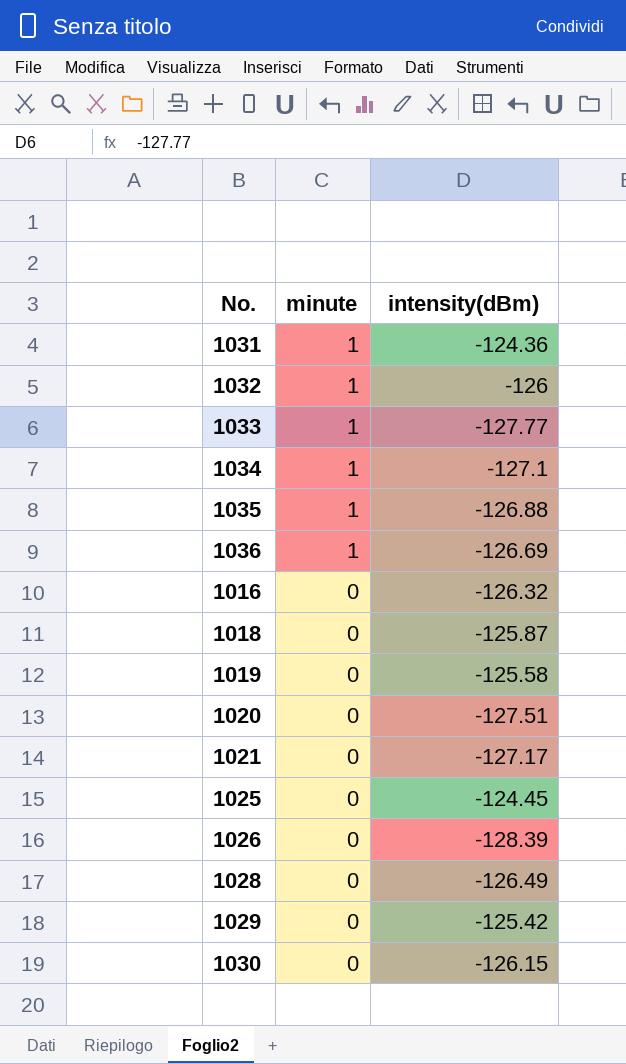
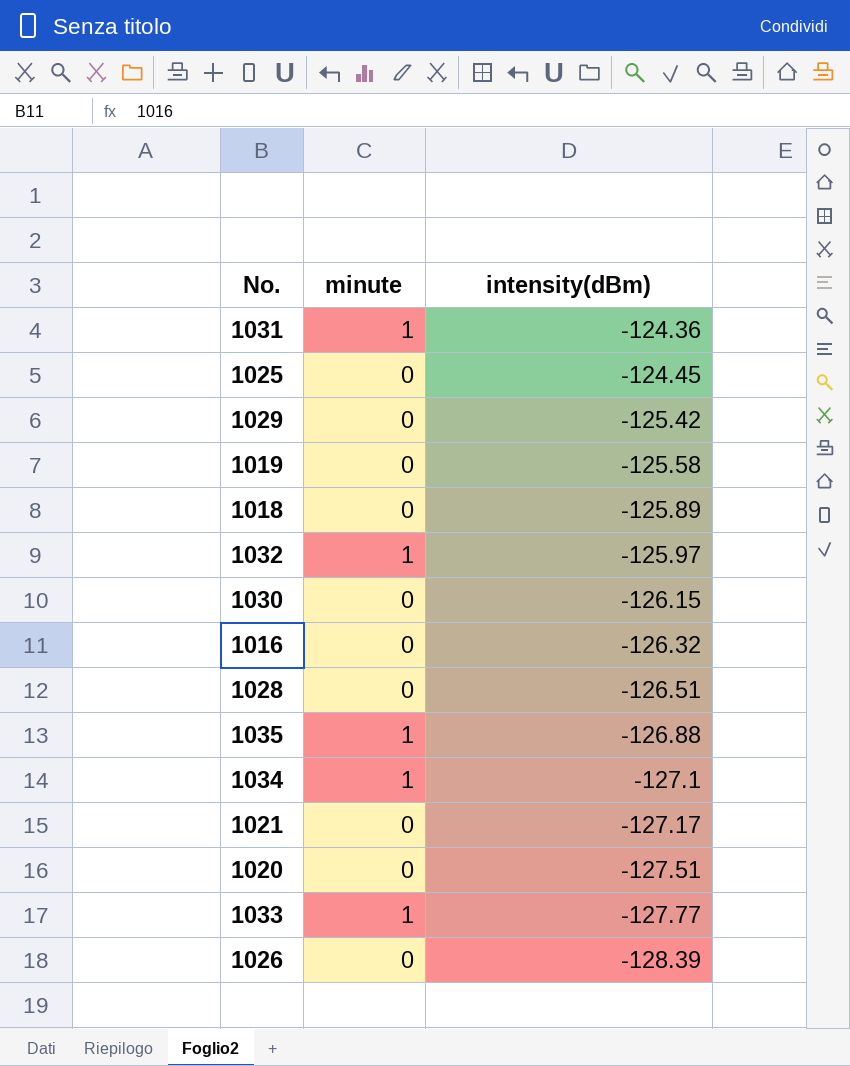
row order: minute descending -> intensity(dBm) descending
row 1036: 1 | -126.69 -> none
1018 | intensity(dBm): -125.87 -> -125.89
1032 | intensity(dBm): -126 -> -125.97
1028 | intensity(dBm): -126.49 -> -126.51

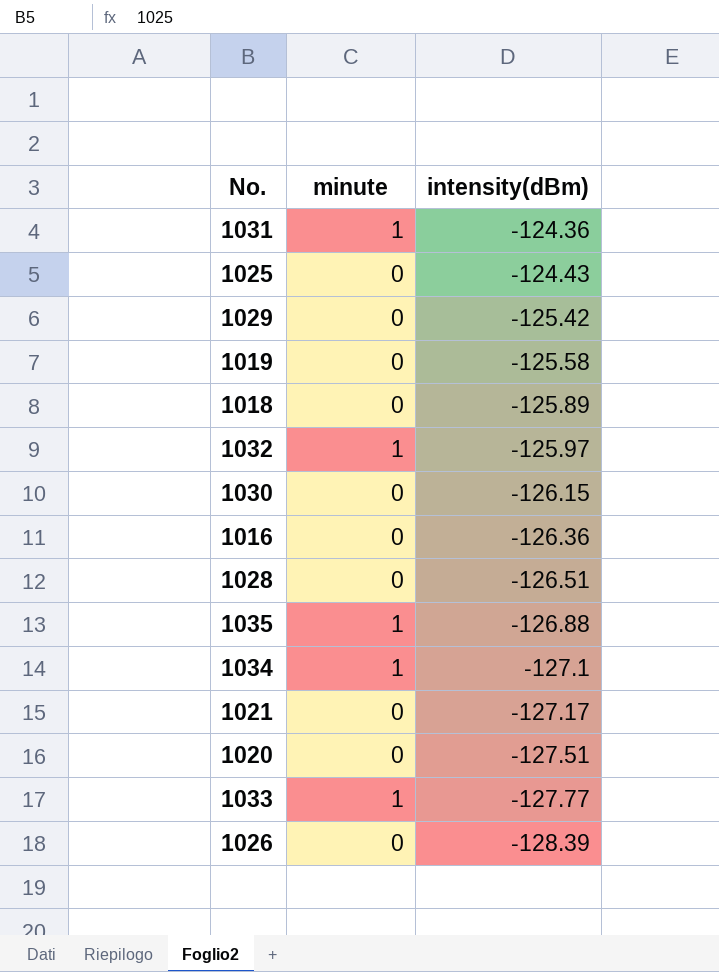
1025 | intensity(dBm): -124.45 -> -124.43
1016 | intensity(dBm): -126.32 -> -126.36

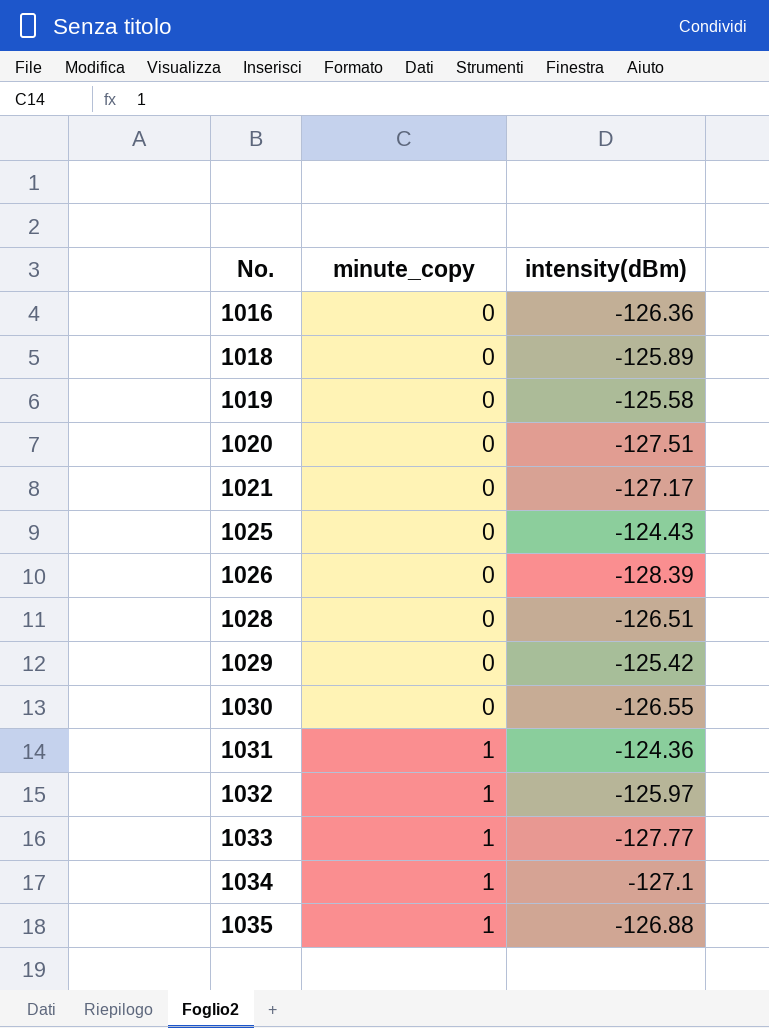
row order: intensity(dBm) descending -> No. ascending
column name: minute -> minute_copy
1030 | intensity(dBm): -126.15 -> -126.55

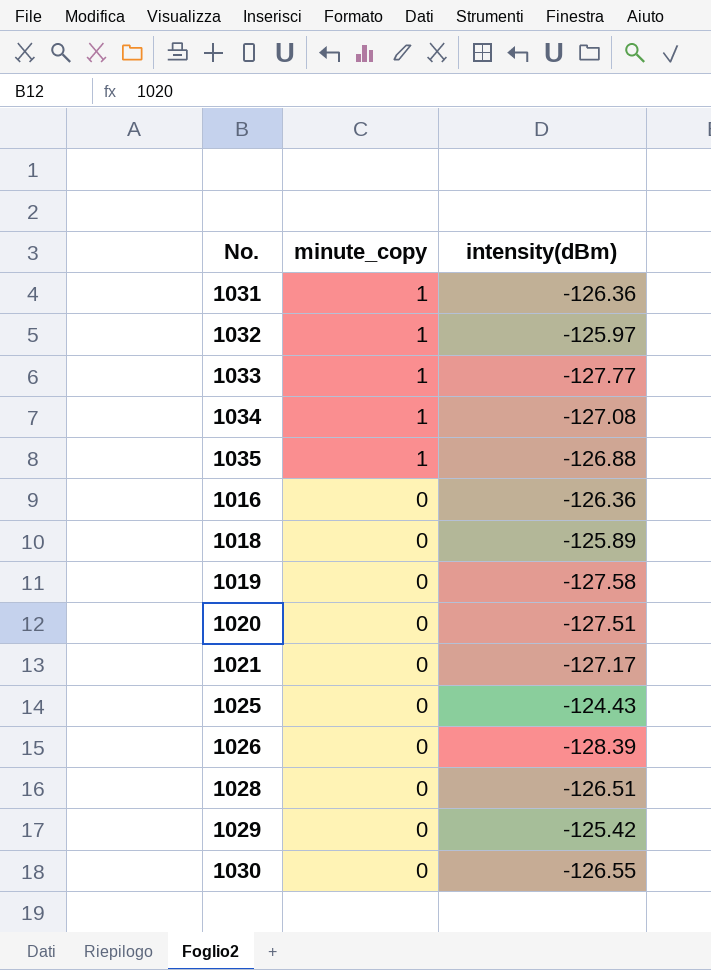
row order: No. ascending -> minute_copy descending
1031 | intensity(dBm): -124.36 -> -126.36
1034 | intensity(dBm): -127.1 -> -127.08
1019 | intensity(dBm): -125.58 -> -127.58

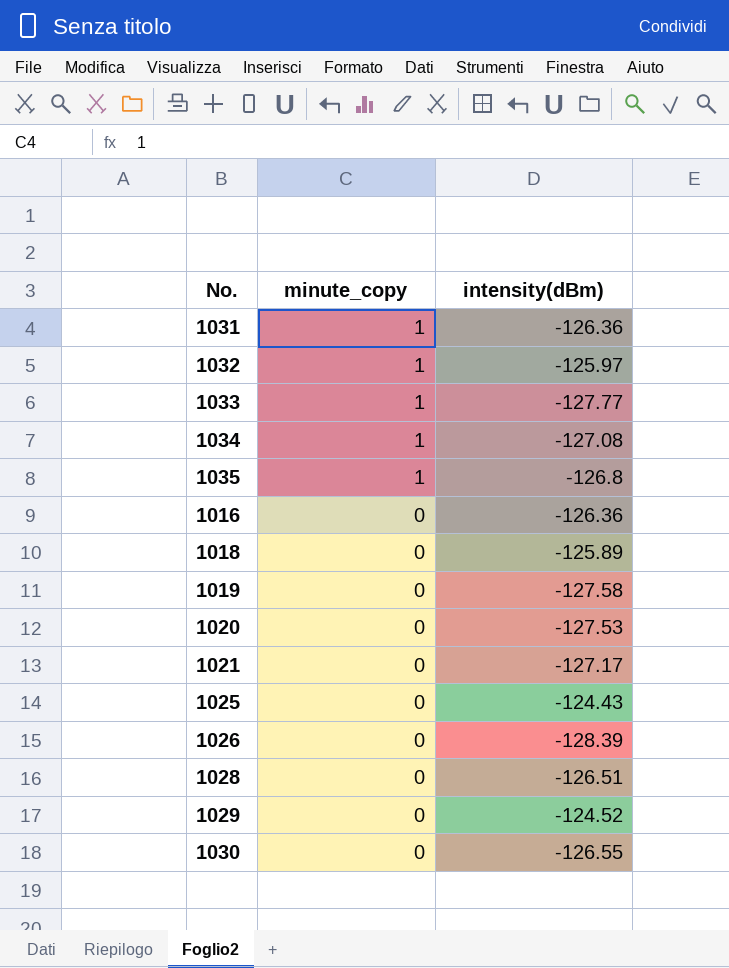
1035 | intensity(dBm): -126.88 -> -126.8
1020 | intensity(dBm): -127.51 -> -127.53
1029 | intensity(dBm): -125.42 -> -124.52

